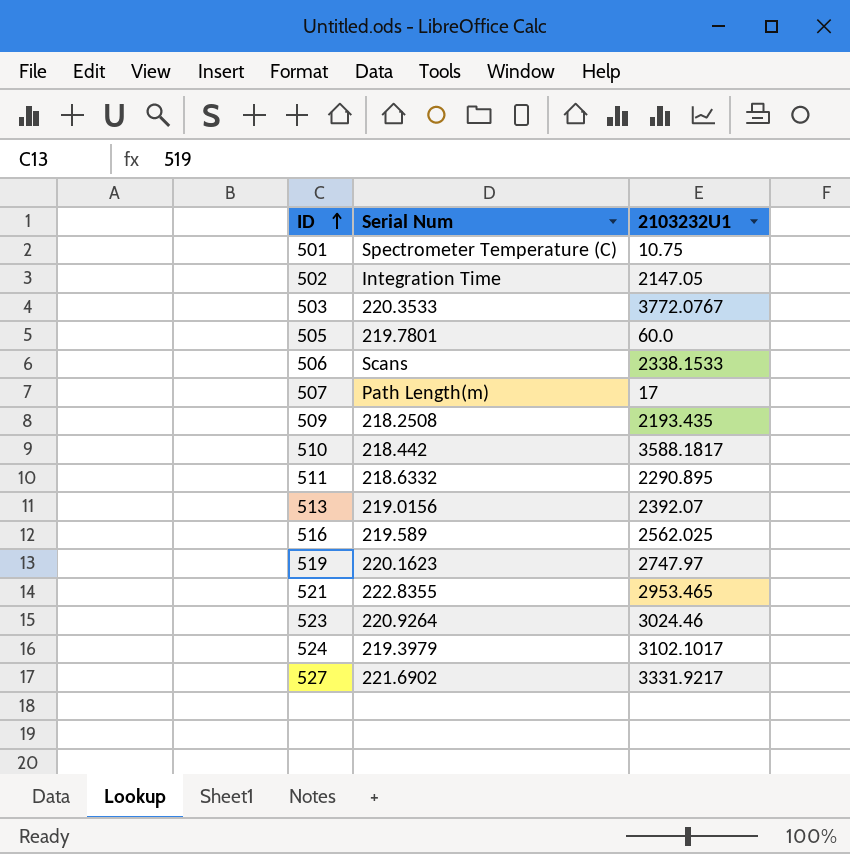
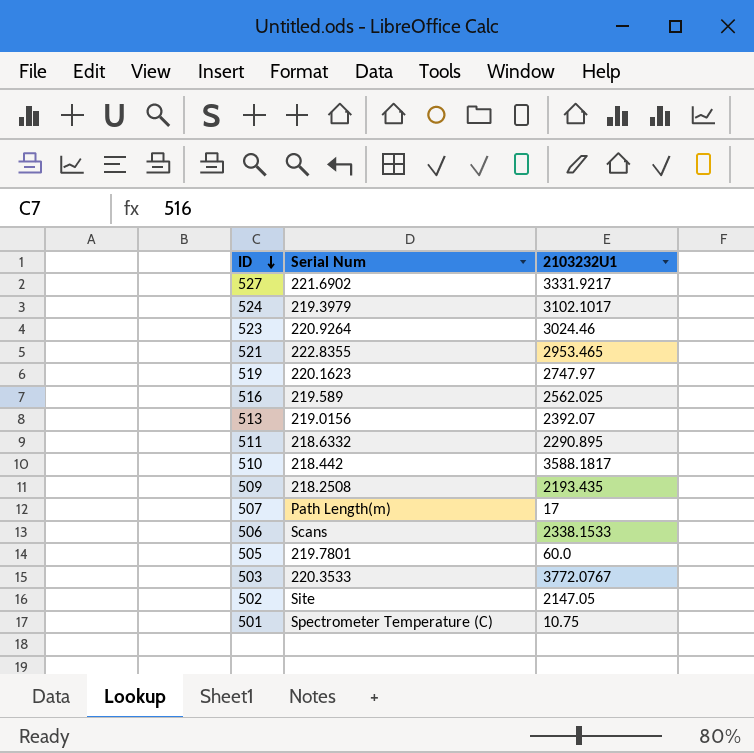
row order: ID ascending -> ID descending
502 | Serial Num: Integration Time -> Site

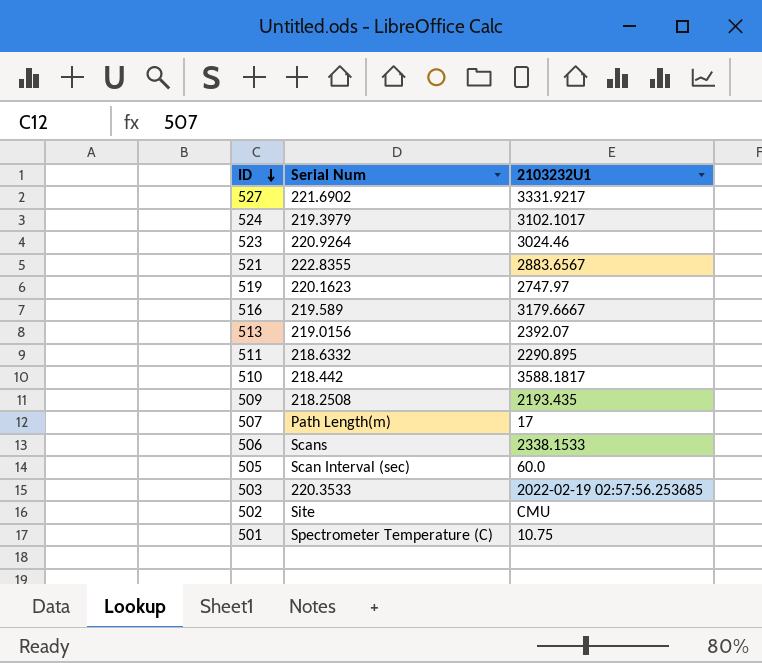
521 | 2103232U1: 2953.465 -> 2883.6567
516 | 2103232U1: 2562.025 -> 3179.6667
505 | Serial Num: 219.7801 -> Scan Interval (sec)
503 | 2103232U1: 3772.0767 -> 2022-02-19 02:57:56.253685
502 | 2103232U1: 2147.05 -> CMU

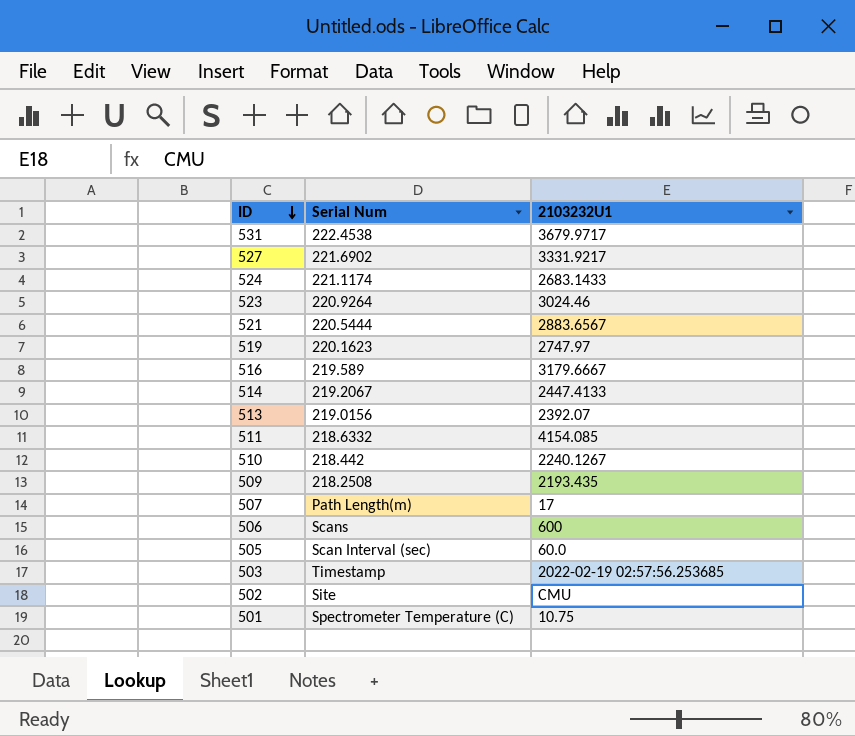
row 531: none -> 222.4538 | 3679.9717
524 | Serial Num: 219.3979 -> 221.1174
524 | 2103232U1: 3102.1017 -> 2683.1433
521 | Serial Num: 222.8355 -> 220.5444
row 514: none -> 219.2067 | 2447.4133
511 | 2103232U1: 2290.895 -> 4154.085
510 | 2103232U1: 3588.1817 -> 2240.1267
506 | 2103232U1: 2338.1533 -> 600
503 | Serial Num: 220.3533 -> Timestamp

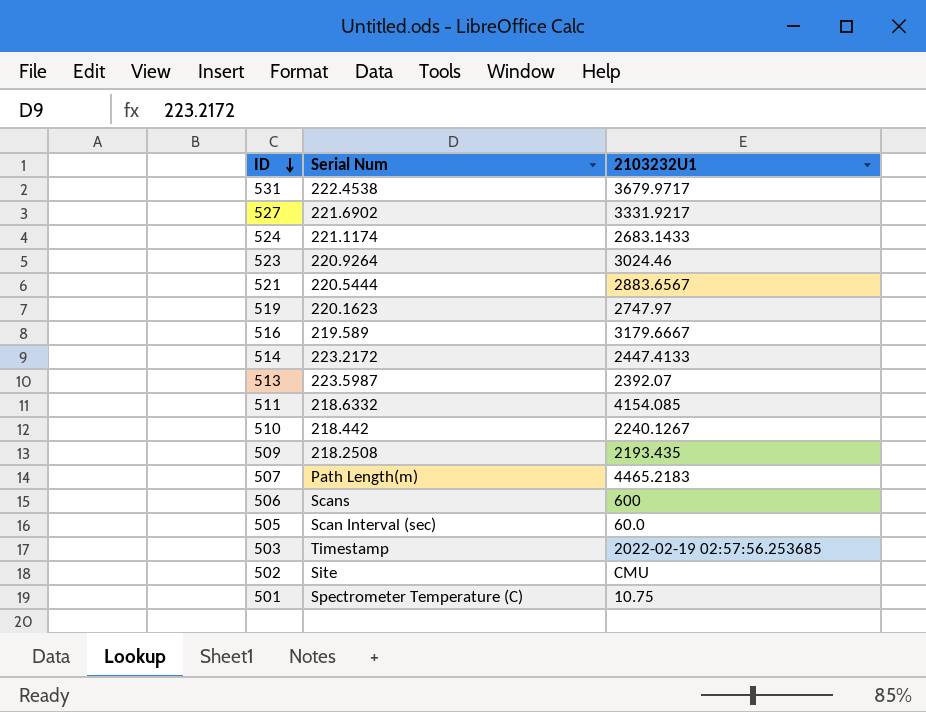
514 | Serial Num: 219.2067 -> 223.2172
513 | Serial Num: 219.0156 -> 223.5987
507 | 2103232U1: 17 -> 4465.2183

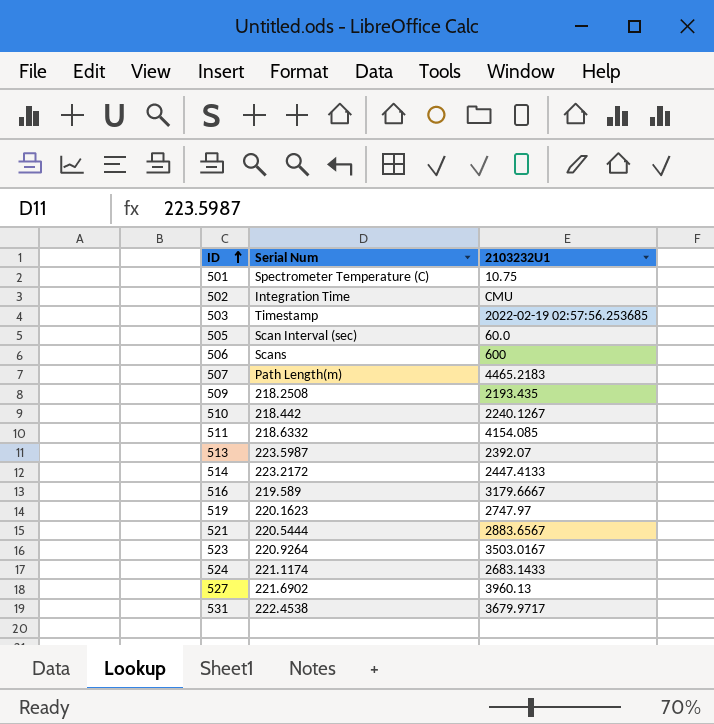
row order: ID descending -> ID ascending
502 | Serial Num: Site -> Integration Time
523 | 2103232U1: 3024.46 -> 3503.0167
527 | 2103232U1: 3331.9217 -> 3960.13

